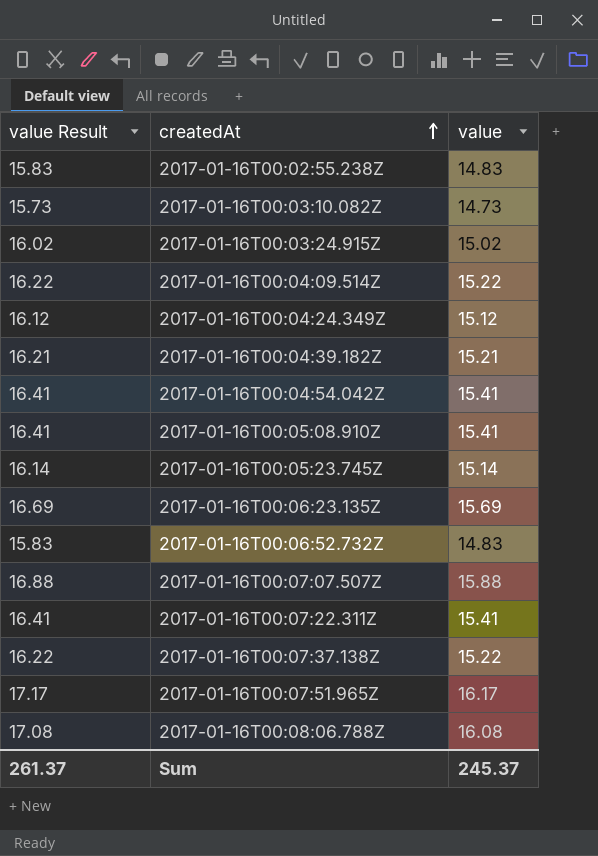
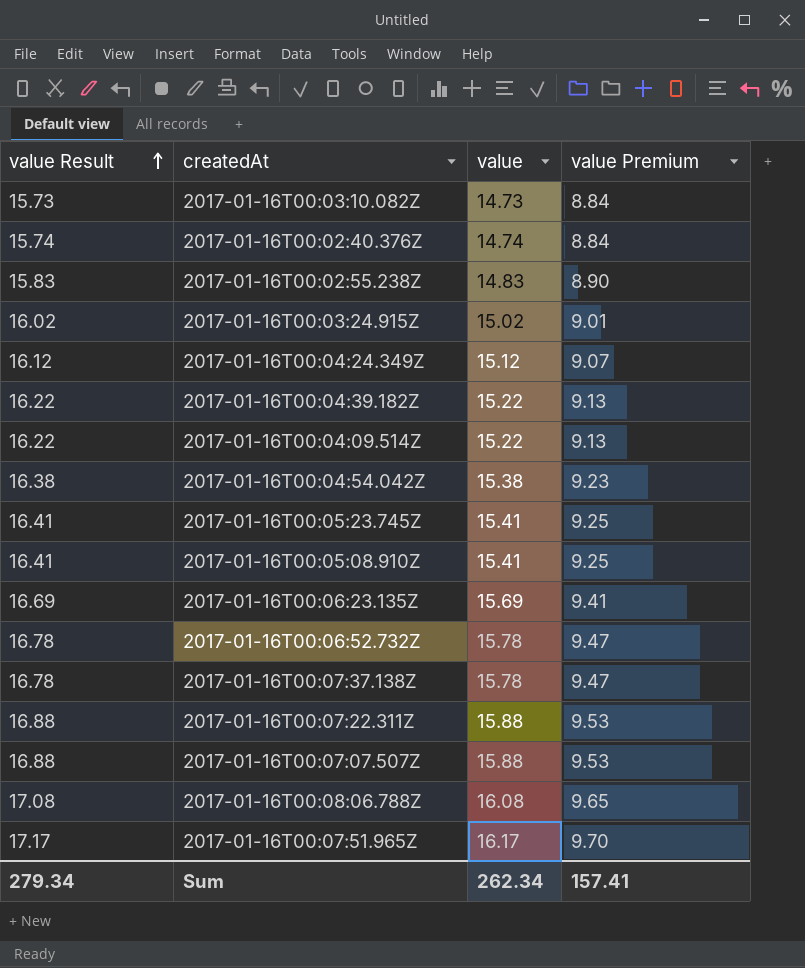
row order: createdAt ascending -> value Result ascending
column value Premium | formula: none -> [value] * 0.6
row 2017-01-16T00:02:40.376Z: none -> 15.74 | 14.74 | 8.84
2017-01-16T00:04:39.182Z | value Result: 16.21 -> 16.22
2017-01-16T00:04:39.182Z | value: 15.21 -> 15.22
2017-01-16T00:04:54.042Z | value Result: 16.41 -> 16.38
2017-01-16T00:04:54.042Z | value: 15.41 -> 15.38
2017-01-16T00:05:23.745Z | value Result: 16.14 -> 16.41
2017-01-16T00:05:23.745Z | value: 15.14 -> 15.41
2017-01-16T00:06:52.732Z | value Result: 15.83 -> 16.78
2017-01-16T00:06:52.732Z | value: 14.83 -> 15.78
2017-01-16T00:07:37.138Z | value Result: 16.22 -> 16.78
2017-01-16T00:07:37.138Z | value: 15.22 -> 15.78
2017-01-16T00:07:22.311Z | value Result: 16.41 -> 16.88
2017-01-16T00:07:22.311Z | value: 15.41 -> 15.88
Sum | value Result: 261.37 -> 279.34
Sum | value: 245.37 -> 262.34

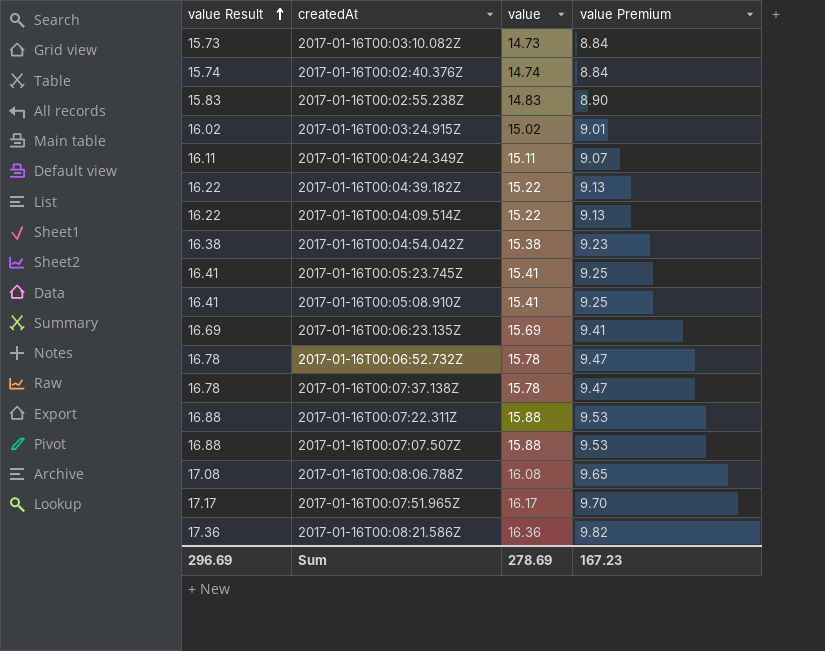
2017-01-16T00:04:24.349Z | value Result: 16.12 -> 16.11
2017-01-16T00:04:24.349Z | value: 15.12 -> 15.11
row 2017-01-16T00:08:21.586Z: none -> 17.36 | 16.36 | 9.82
Sum | value Result: 279.34 -> 296.69
Sum | value: 262.34 -> 278.69
Sum | value Premium: 157.41 -> 167.23

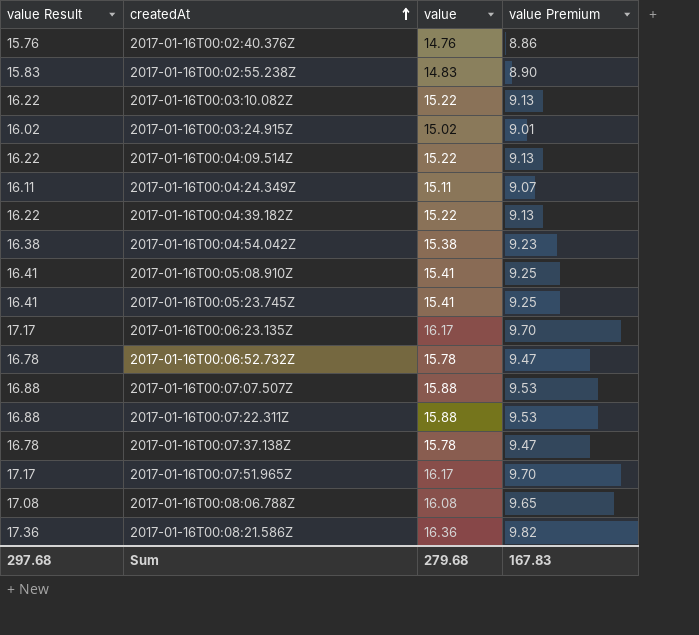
row order: value Result ascending -> createdAt ascending
2017-01-16T00:02:40.376Z | value Result: 15.74 -> 15.76
2017-01-16T00:02:40.376Z | value: 14.74 -> 14.76
2017-01-16T00:02:40.376Z | value Premium: 8.84 -> 8.86
2017-01-16T00:03:10.082Z | value Result: 15.73 -> 16.22
2017-01-16T00:03:10.082Z | value: 14.73 -> 15.22
2017-01-16T00:03:10.082Z | value Premium: 8.84 -> 9.13
2017-01-16T00:06:23.135Z | value Result: 16.69 -> 17.17
2017-01-16T00:06:23.135Z | value: 15.69 -> 16.17
2017-01-16T00:06:23.135Z | value Premium: 9.41 -> 9.70
Sum | value Result: 296.69 -> 297.68
Sum | value: 278.69 -> 279.68
Sum | value Premium: 167.23 -> 167.83

